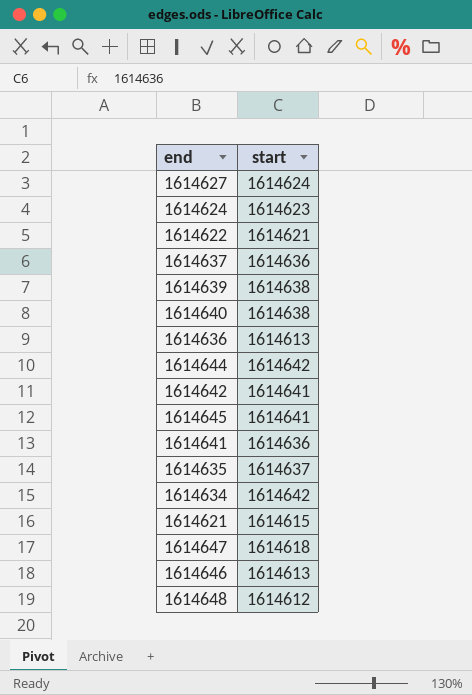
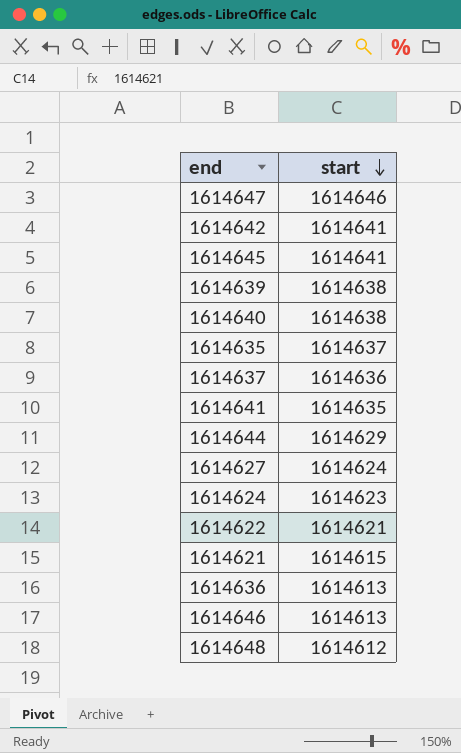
row order: none -> start descending
row 1614634: 1614642 -> none
1614647 | start: 1614618 -> 1614646
1614641 | start: 1614636 -> 1614635
1614644 | start: 1614642 -> 1614629

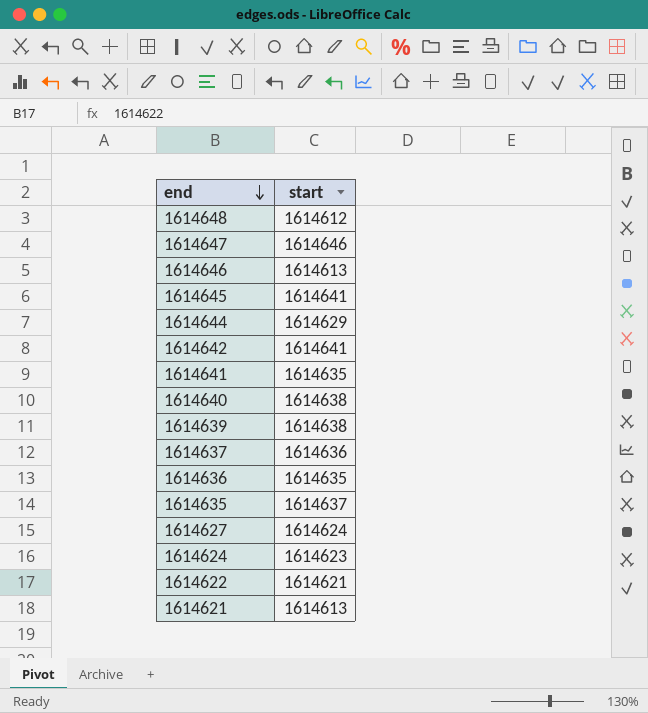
row order: start descending -> end descending
1614636 | start: 1614613 -> 1614635
1614621 | start: 1614615 -> 1614613

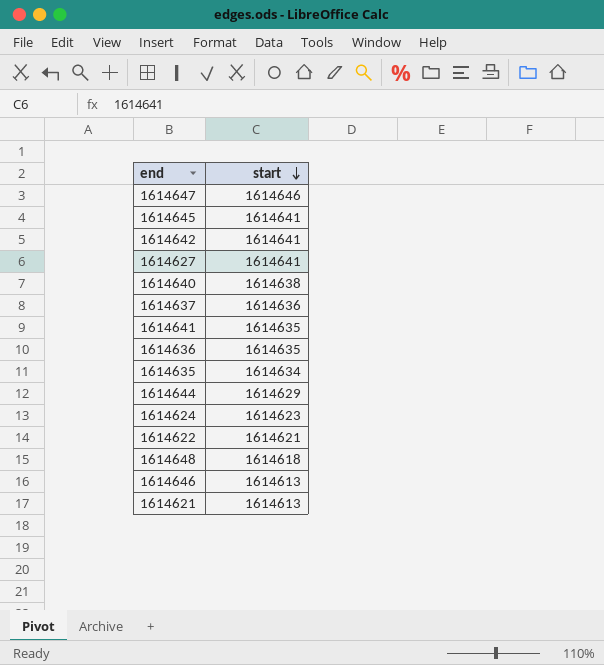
row order: end descending -> start descending
row 1614639: 1614638 -> none
1614627 | start: 1614624 -> 1614641
1614635 | start: 1614637 -> 1614634
1614648 | start: 1614612 -> 1614618

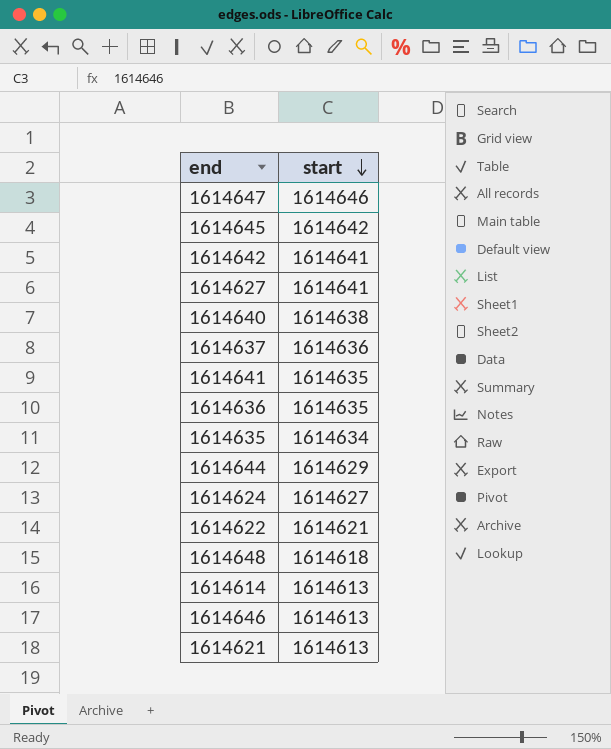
1614645 | start: 1614641 -> 1614642
1614624 | start: 1614623 -> 1614627
row 1614614: none -> 1614613

